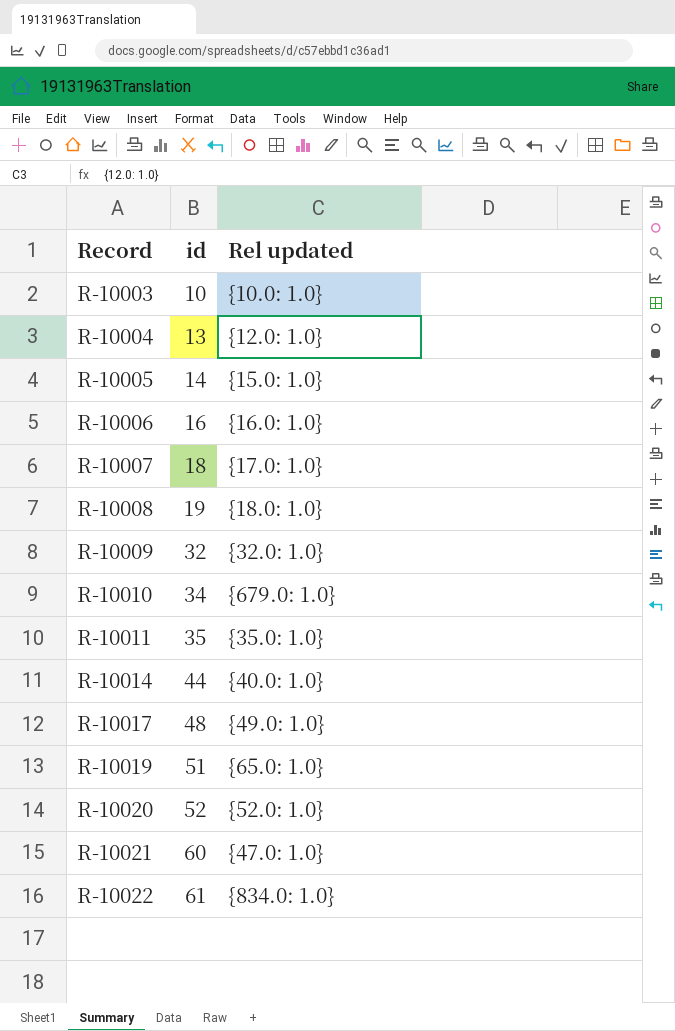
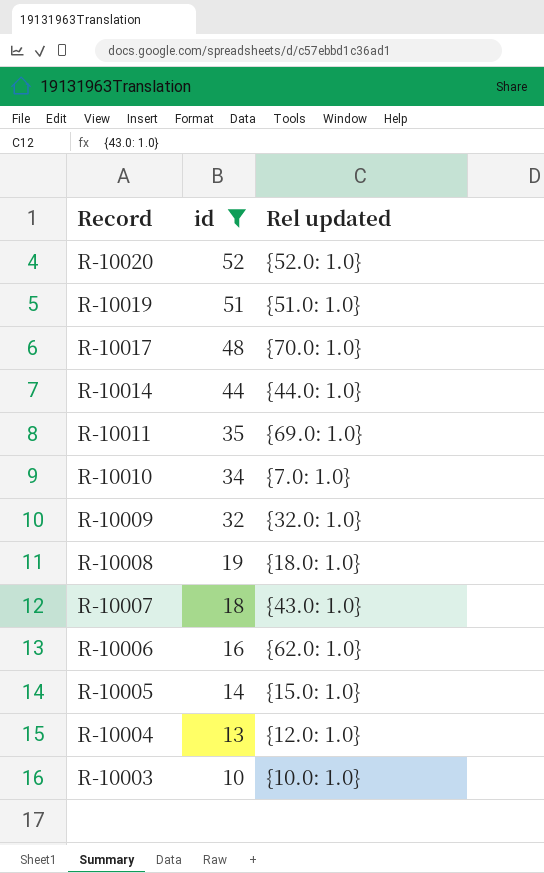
filter: none -> id <= 52
row order: Record ascending -> Record descending
R-10019 | Rel updated: {65.0: 1.0} -> {51.0: 1.0}
R-10017 | Rel updated: {49.0: 1.0} -> {70.0: 1.0}
R-10014 | Rel updated: {40.0: 1.0} -> {44.0: 1.0}
R-10011 | Rel updated: {35.0: 1.0} -> {69.0: 1.0}
R-10010 | Rel updated: {679.0: 1.0} -> {7.0: 1.0}
R-10007 | Rel updated: {17.0: 1.0} -> {43.0: 1.0}
R-10006 | Rel updated: {16.0: 1.0} -> {62.0: 1.0}

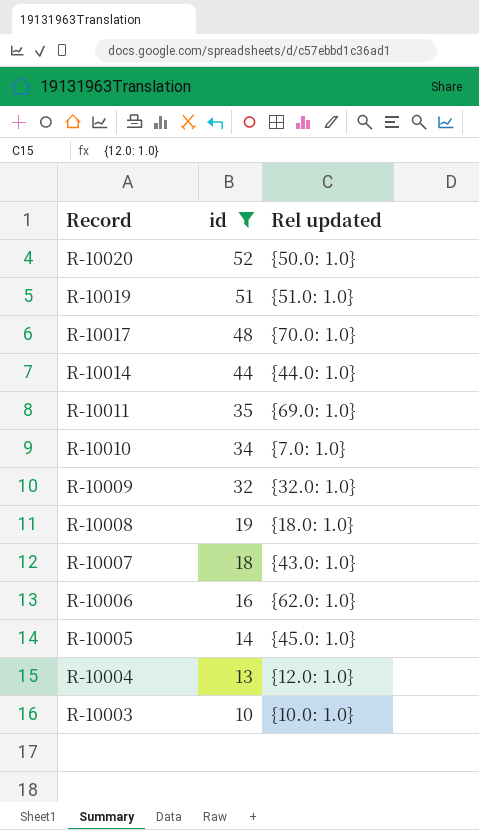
R-10020 | Rel updated: {52.0: 1.0} -> {50.0: 1.0}
R-10005 | Rel updated: {15.0: 1.0} -> {45.0: 1.0}

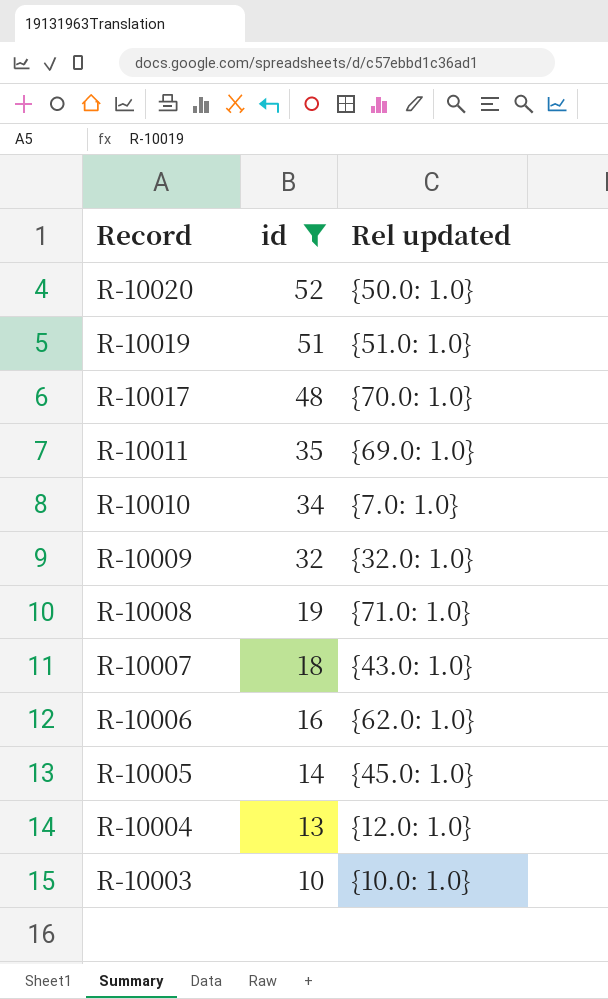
row R-10014: 44 | {44.0: 1.0} -> none
R-10008 | Rel updated: {18.0: 1.0} -> {71.0: 1.0}

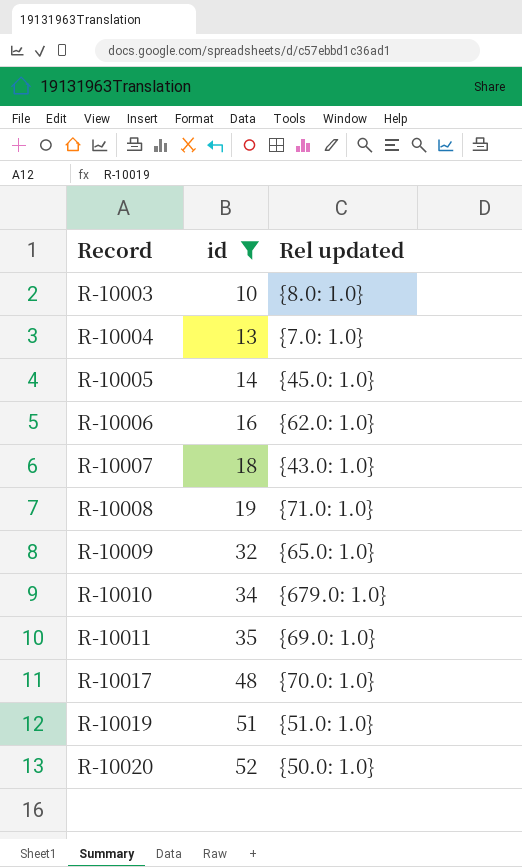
row order: Record descending -> Record ascending
R-10003 | Rel updated: {10.0: 1.0} -> {8.0: 1.0}
R-10004 | Rel updated: {12.0: 1.0} -> {7.0: 1.0}
R-10009 | Rel updated: {32.0: 1.0} -> {65.0: 1.0}
R-10010 | Rel updated: {7.0: 1.0} -> {679.0: 1.0}

